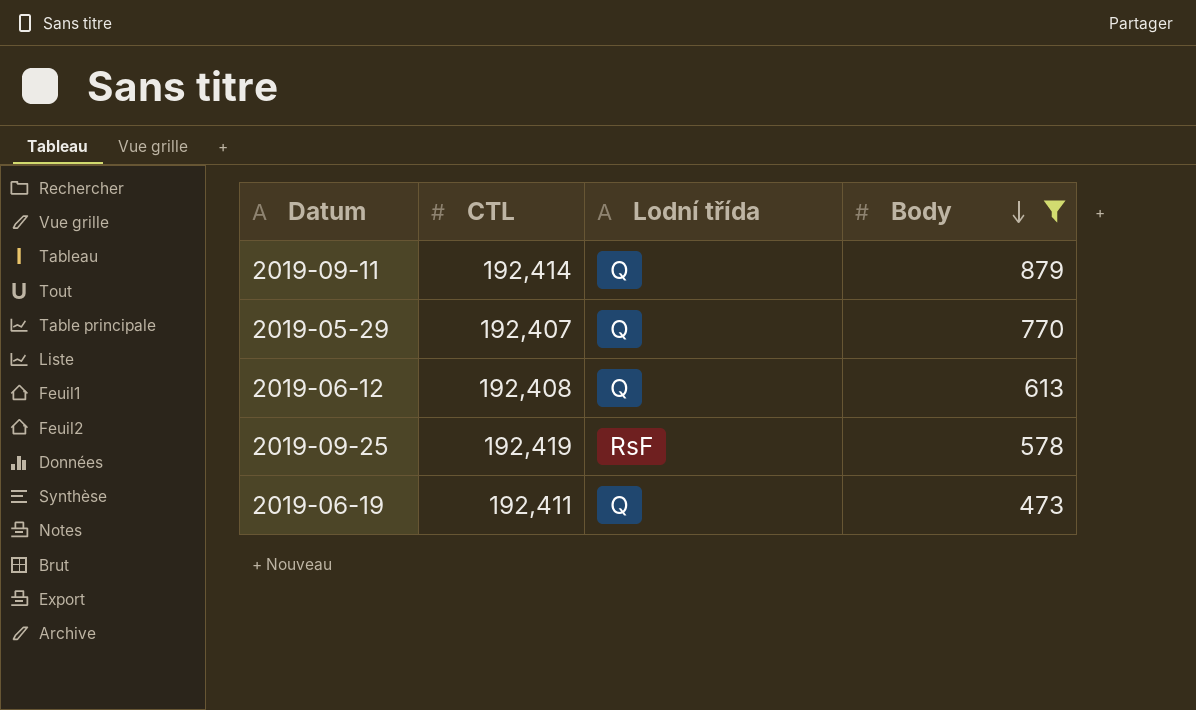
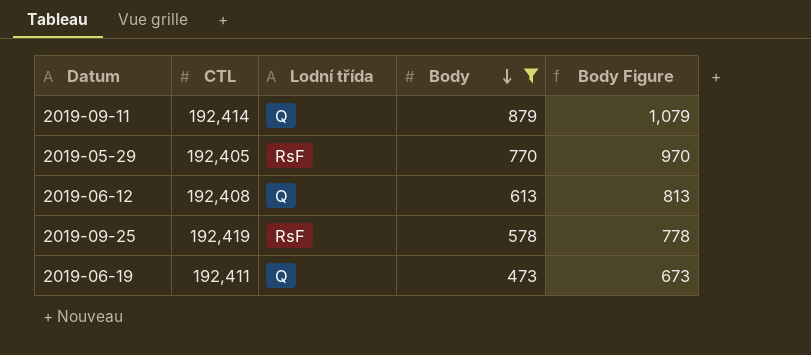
column Body Figure | formula: none -> [Body] + 200
2019-05-29 | CTL: 192,407 -> 192,405
2019-05-29 | Lodní třída: Q -> RsF

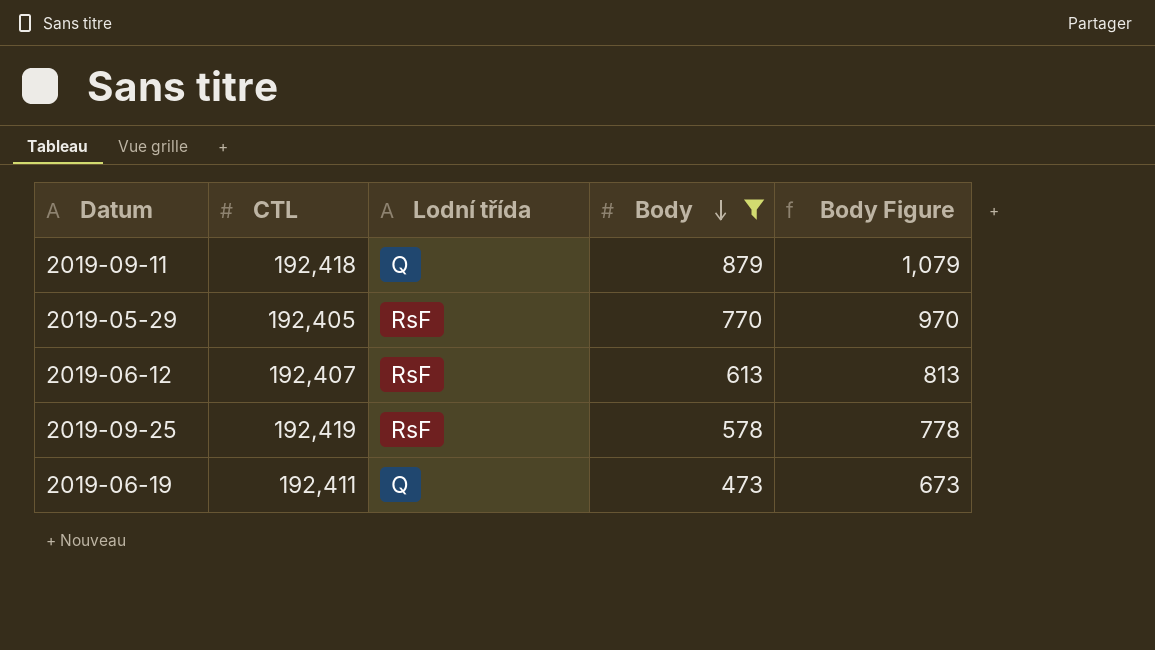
2019-09-11 | CTL: 192,414 -> 192,418
2019-06-12 | CTL: 192,408 -> 192,407
2019-06-12 | Lodní třída: Q -> RsF

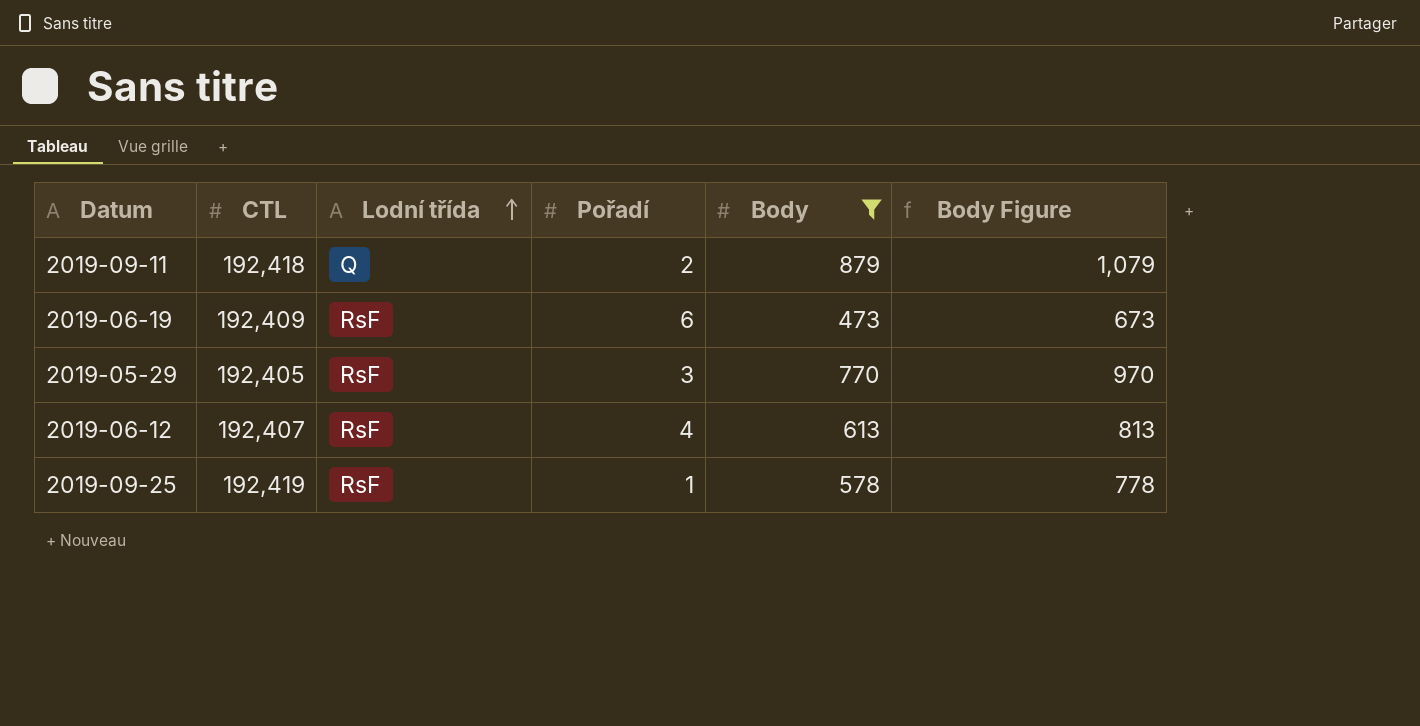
row order: Body descending -> Lodní třída ascending
column Pořadí | position: none -> 4
2019-06-19 | CTL: 192,411 -> 192,409
2019-06-19 | Lodní třída: Q -> RsF

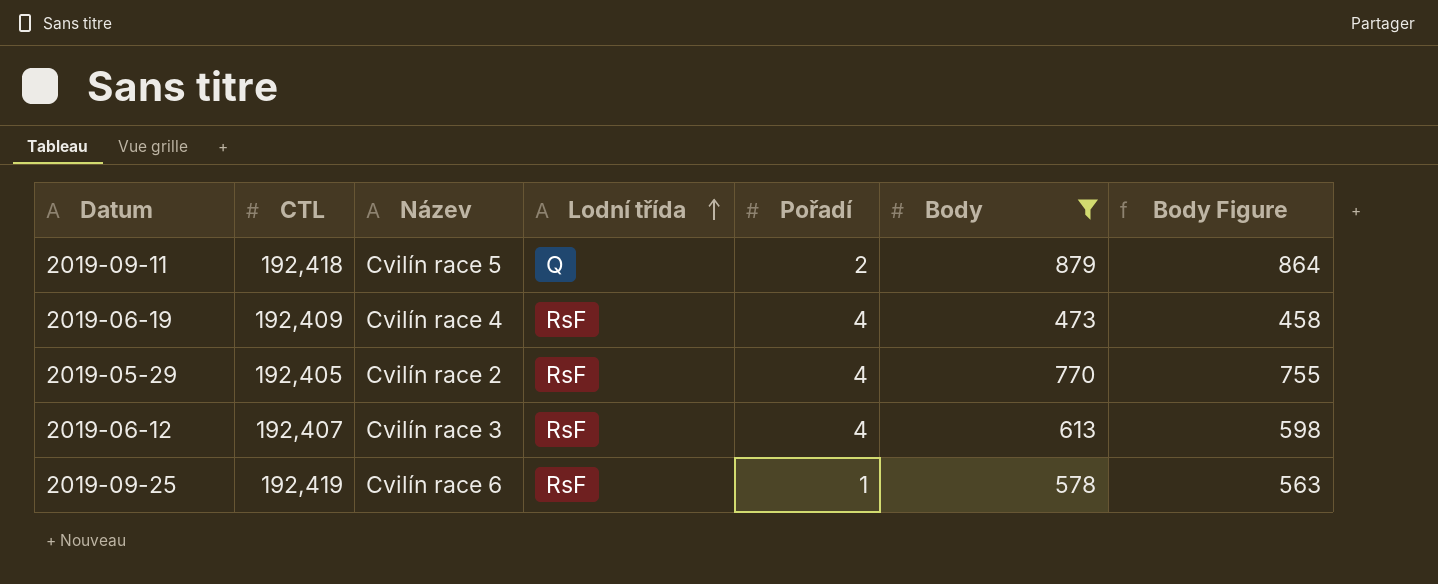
column Název | position: none -> 3
column Body Figure | formula: [Body] + 200 -> [Body] - 15
2019-06-19 | Pořadí: 6 -> 4
2019-05-29 | Pořadí: 3 -> 4

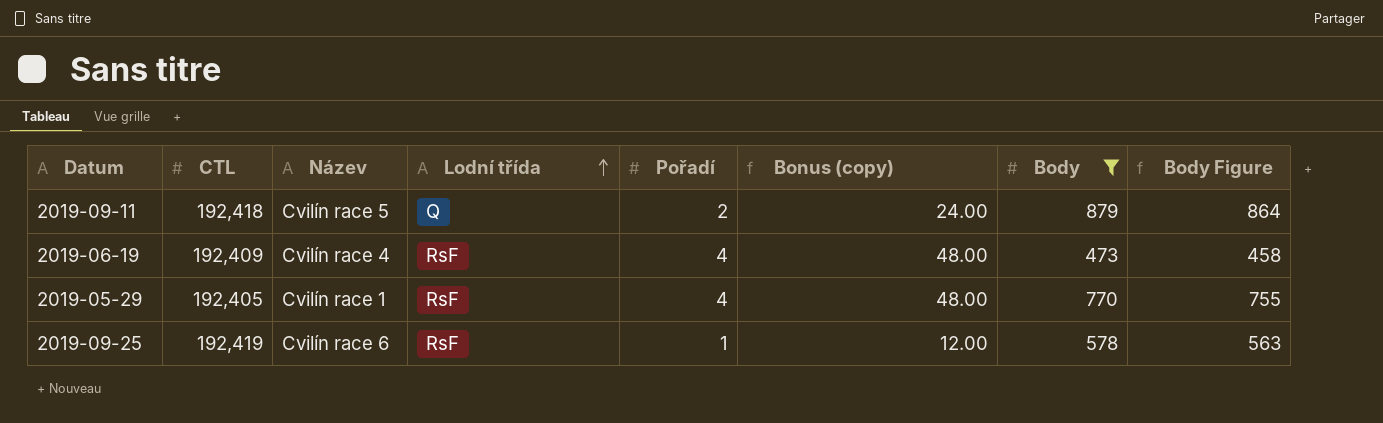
column Bonus (copy) | formula: none -> [Pořadí] * 12
row 2019-06-12: 192,407 | Cvilín race 3 | RsF | 4 | 613 | 598 -> none
2019-05-29 | Název: Cvilín race 2 -> Cvilín race 1

